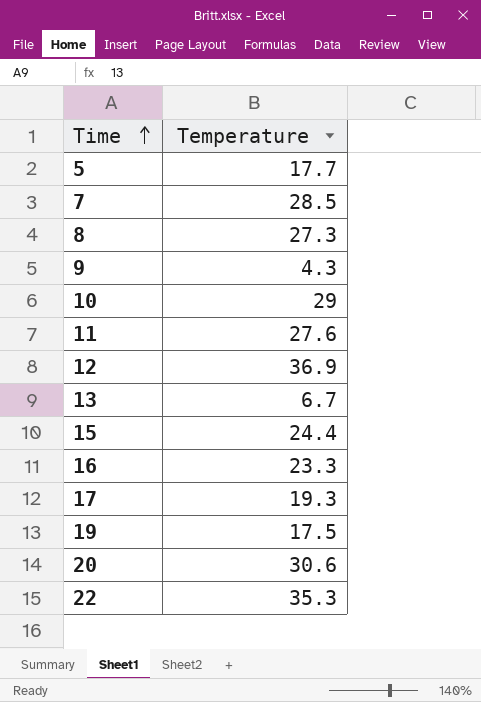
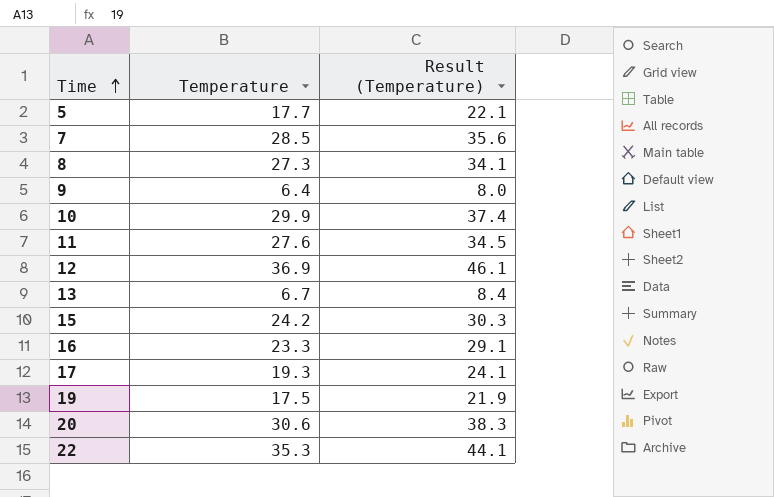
column Result (Temperature) | formula: none -> [Temperature] * 1.25
9 | Temperature: 4.3 -> 6.4
10 | Temperature: 29 -> 29.9
15 | Temperature: 24.4 -> 24.2

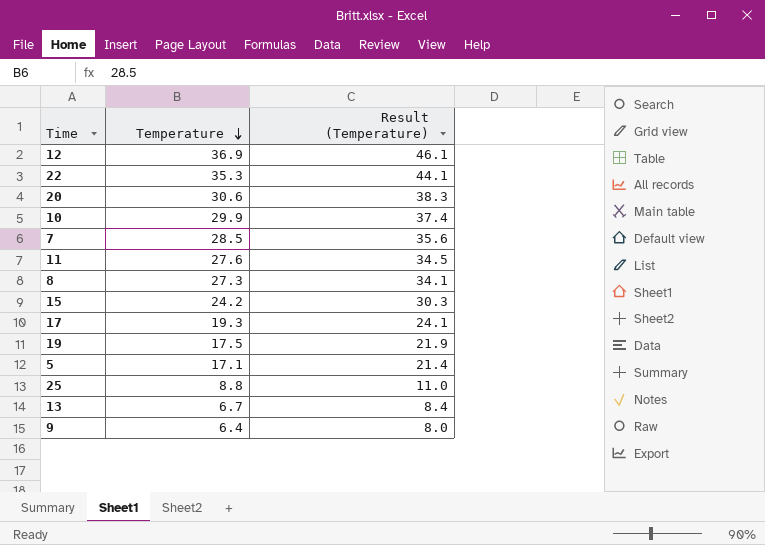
row order: Time ascending -> Temperature descending
row 16: 23.3 | 29.1 -> none
5 | Temperature: 17.7 -> 17.1
5 | Result (Temperature): 22.1 -> 21.4
row 25: none -> 8.8 | 11.0

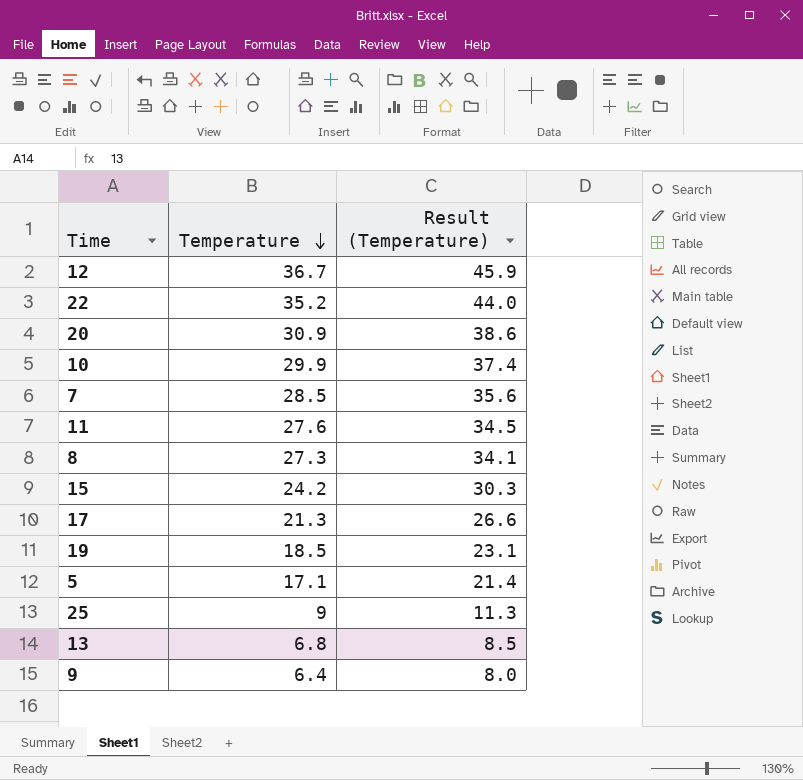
12 | Temperature: 36.9 -> 36.7
12 | Result (Temperature): 46.1 -> 45.9
22 | Temperature: 35.3 -> 35.2
22 | Result (Temperature): 44.1 -> 44.0
20 | Temperature: 30.6 -> 30.9
20 | Result (Temperature): 38.3 -> 38.6
17 | Temperature: 19.3 -> 21.3
17 | Result (Temperature): 24.1 -> 26.6
19 | Temperature: 17.5 -> 18.5
19 | Result (Temperature): 21.9 -> 23.1
25 | Temperature: 8.8 -> 9
25 | Result (Temperature): 11.0 -> 11.3
13 | Temperature: 6.7 -> 6.8
13 | Result (Temperature): 8.4 -> 8.5

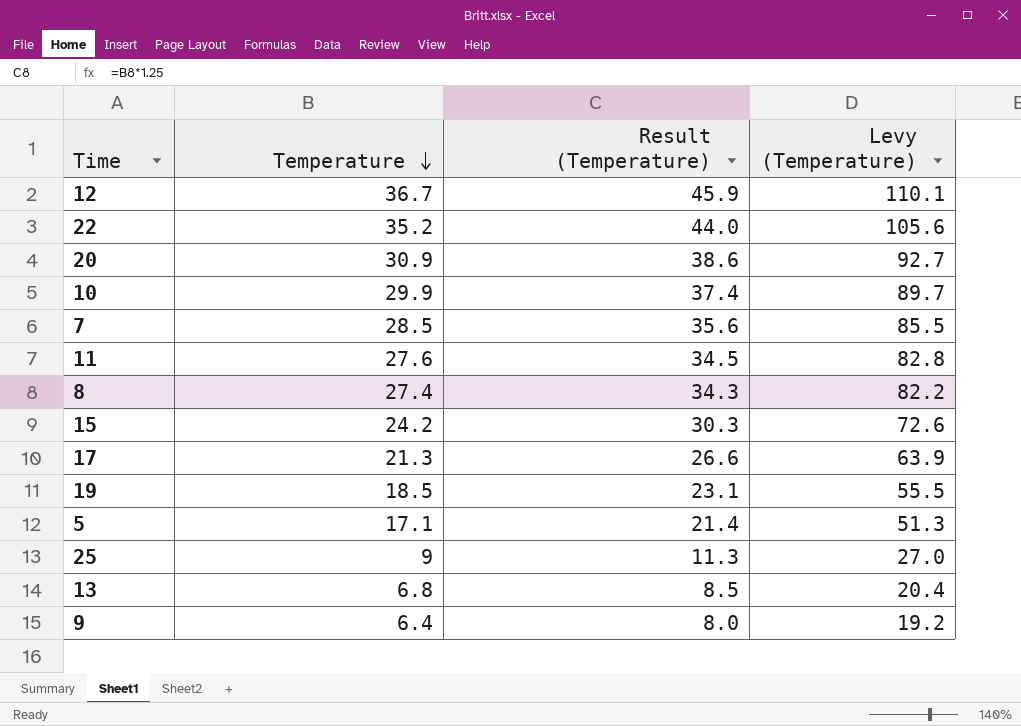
column Levy (Temperature) | formula: none -> [Temperature] * 3
8 | Temperature: 27.3 -> 27.4
8 | Result (Temperature): 34.1 -> 34.3

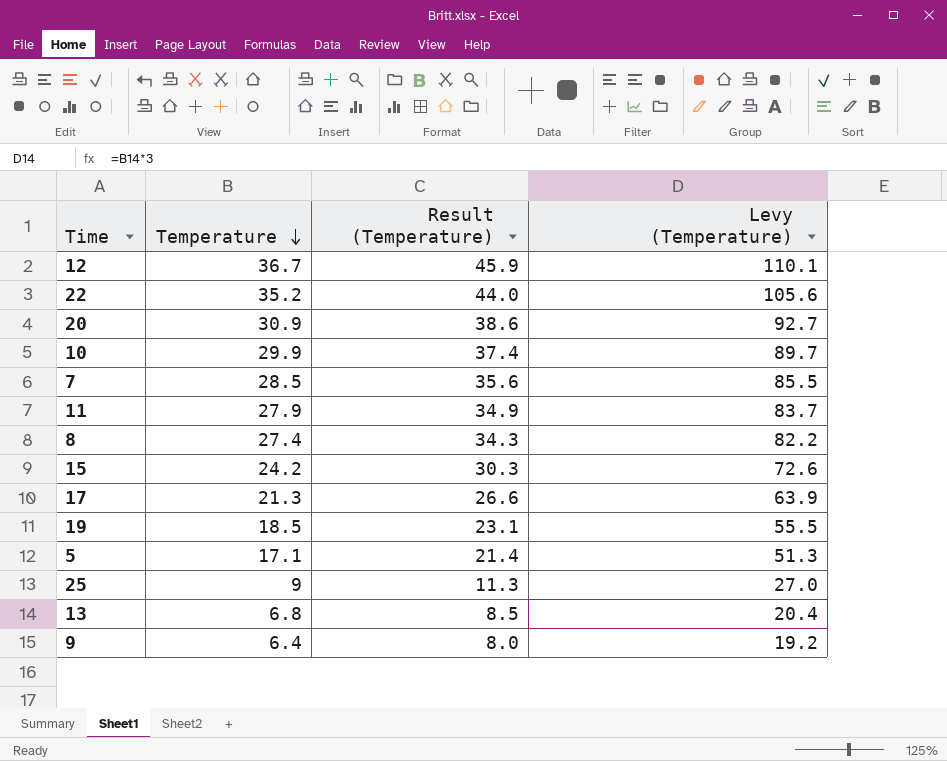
11 | Temperature: 27.6 -> 27.9
11 | Result (Temperature): 34.5 -> 34.9
11 | Levy (Temperature): 82.8 -> 83.7

